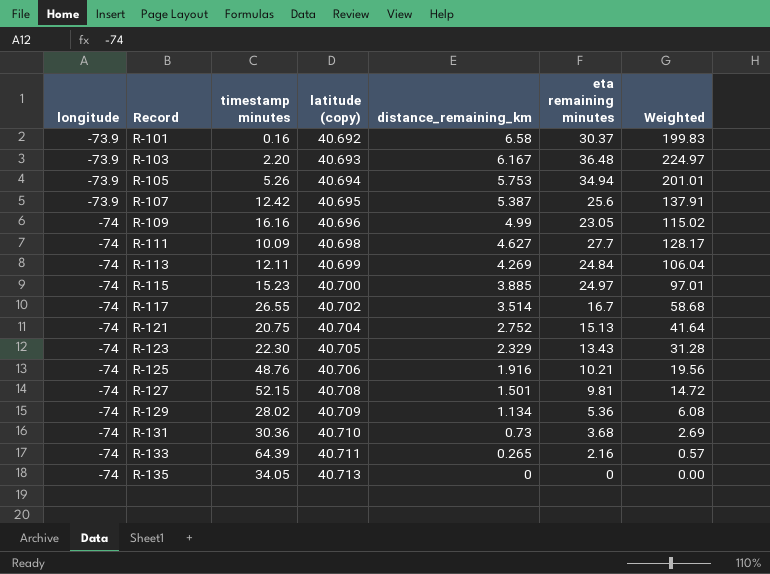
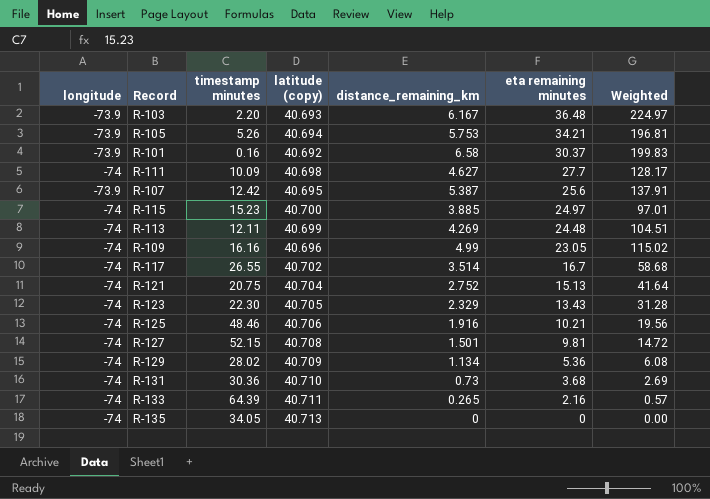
row order: longitude descending -> eta remaining minutes descending
R-105 | eta remaining minutes: 34.94 -> 34.21
R-105 | Weighted: 201.01 -> 196.81
R-113 | eta remaining minutes: 24.84 -> 24.48
R-113 | Weighted: 106.04 -> 104.51
R-125 | timestamp minutes: 48.76 -> 48.46

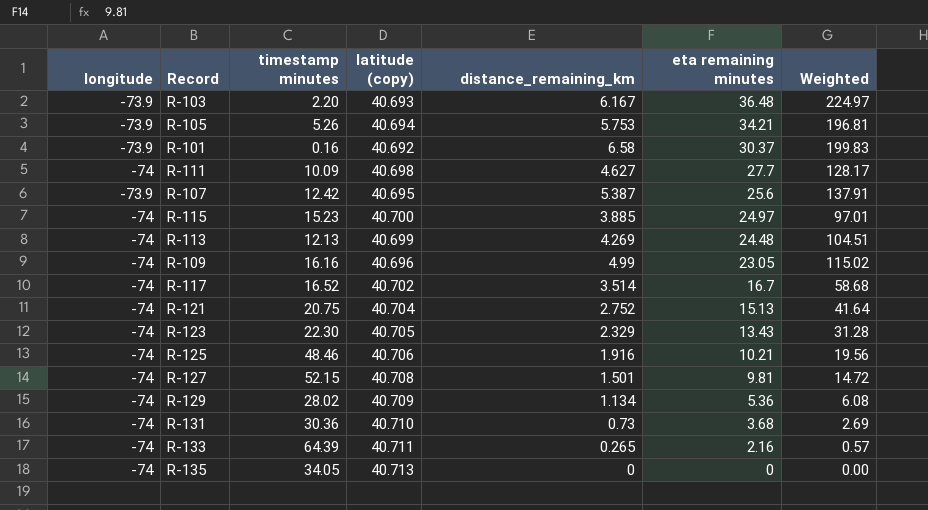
R-113 | timestamp minutes: 12.11 -> 12.13
R-117 | timestamp minutes: 26.55 -> 16.52

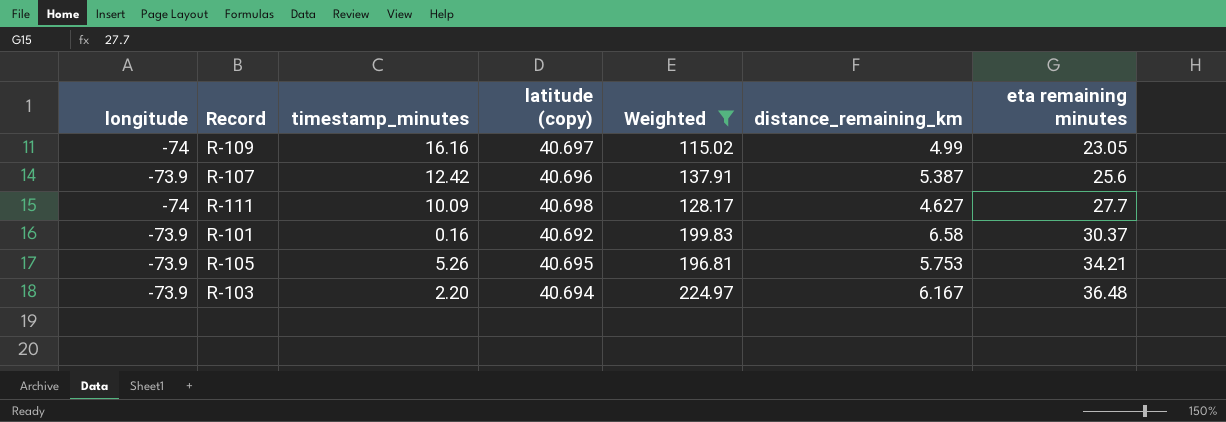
filter: none -> Weighted >= 115.02
row order: eta remaining minutes descending -> eta remaining minutes ascending
column name: timestamp minutes -> timestamp_minutes
column Weighted | position: 7 -> 5
R-109 | latitude (copy): 40.696 -> 40.697
R-107 | latitude (copy): 40.695 -> 40.696
R-105 | latitude (copy): 40.694 -> 40.695
R-103 | latitude (copy): 40.693 -> 40.694

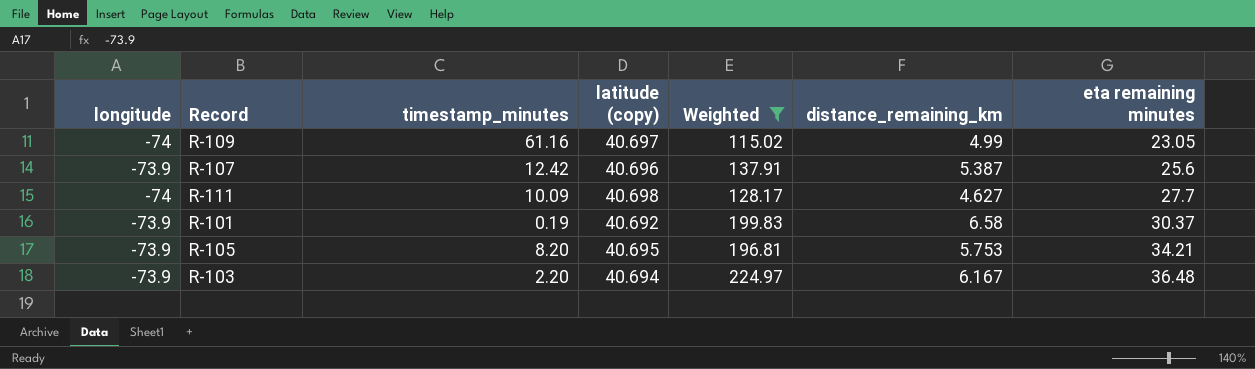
R-109 | timestamp_minutes: 16.16 -> 61.16
R-101 | timestamp_minutes: 0.16 -> 0.19
R-105 | timestamp_minutes: 5.26 -> 8.20

